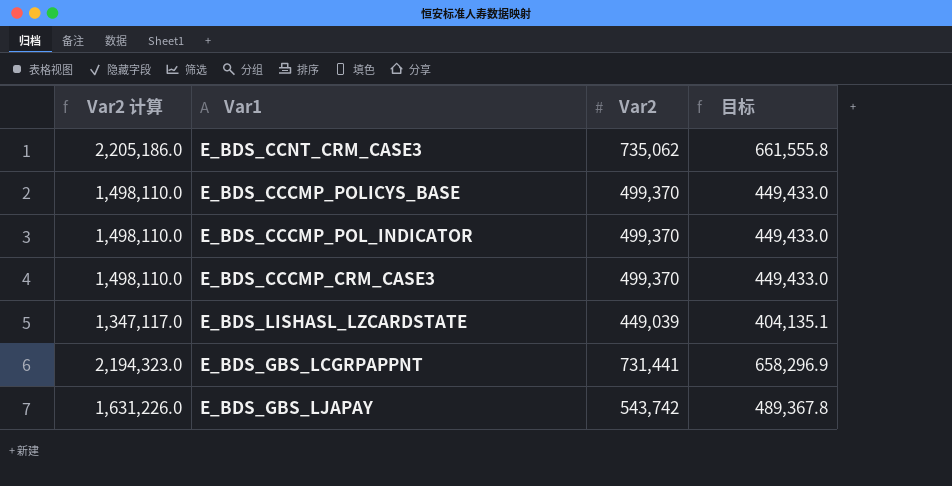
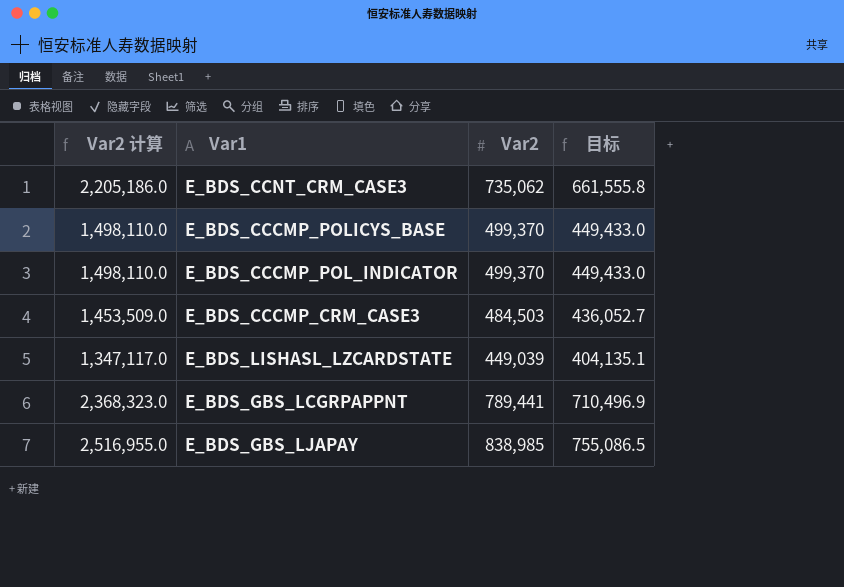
E_BDS_CCCMP_CRM_CASE3 | Var2 计算: 1,498,110.0 -> 1,453,509.0
E_BDS_CCCMP_CRM_CASE3 | Var2: 499,370 -> 484,503
E_BDS_CCCMP_CRM_CASE3 | 目标: 449,433.0 -> 436,052.7
E_BDS_GBS_LCGRPAPPNT | Var2 计算: 2,194,323.0 -> 2,368,323.0
E_BDS_GBS_LCGRPAPPNT | Var2: 731,441 -> 789,441
E_BDS_GBS_LCGRPAPPNT | 目标: 658,296.9 -> 710,496.9
E_BDS_GBS_LJAPAY | Var2 计算: 1,631,226.0 -> 2,516,955.0
E_BDS_GBS_LJAPAY | Var2: 543,742 -> 838,985
E_BDS_GBS_LJAPAY | 目标: 489,367.8 -> 755,086.5

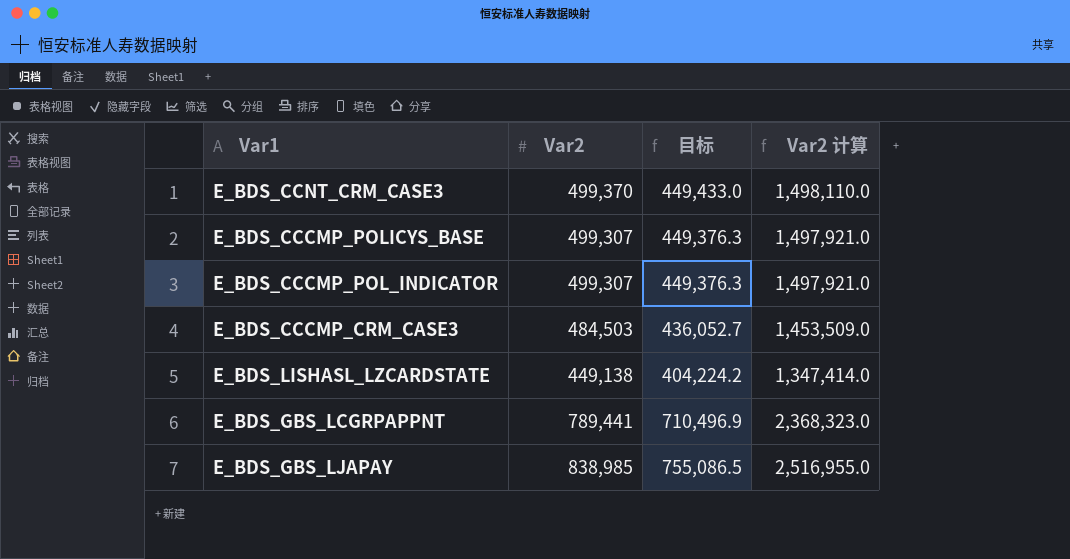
column Var2 计算 | position: 1 -> 4
E_BDS_CCNT_CRM_CASE3 | Var2: 735,062 -> 499,370
E_BDS_CCNT_CRM_CASE3 | 目标: 661,555.8 -> 449,433.0
E_BDS_CCNT_CRM_CASE3 | Var2 计算: 2,205,186.0 -> 1,498,110.0
E_BDS_CCCMP_POLICYS_BASE | Var2: 499,370 -> 499,307
E_BDS_CCCMP_POLICYS_BASE | 目标: 449,433.0 -> 449,376.3
E_BDS_CCCMP_POLICYS_BASE | Var2 计算: 1,498,110.0 -> 1,497,921.0
E_BDS_CCCMP_POL_INDICATOR | Var2: 499,370 -> 499,307
E_BDS_CCCMP_POL_INDICATOR | 目标: 449,433.0 -> 449,376.3
E_BDS_CCCMP_POL_INDICATOR | Var2 计算: 1,498,110.0 -> 1,497,921.0
E_BDS_LISHASL_LZCARDSTATE | Var2: 449,039 -> 449,138
E_BDS_LISHASL_LZCARDSTATE | 目标: 404,135.1 -> 404,224.2
E_BDS_LISHASL_LZCARDSTATE | Var2 计算: 1,347,117.0 -> 1,347,414.0

